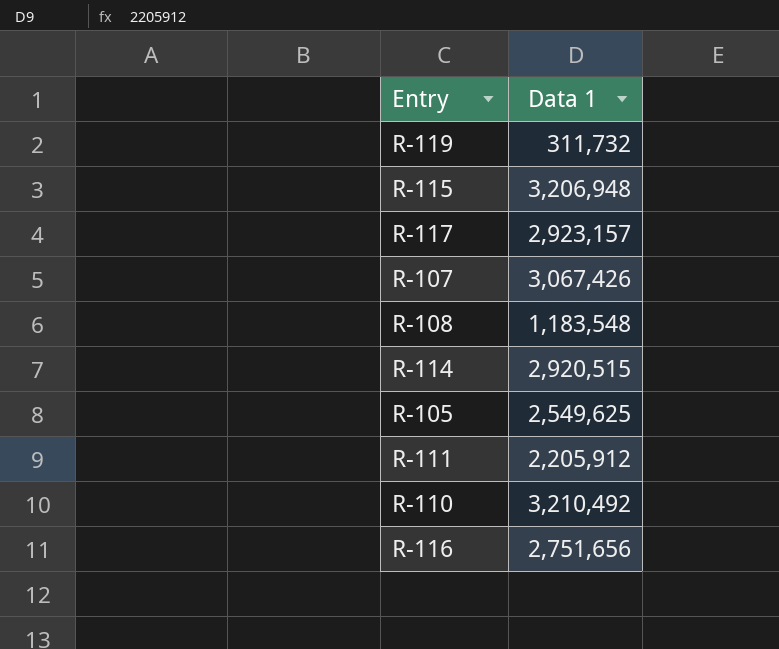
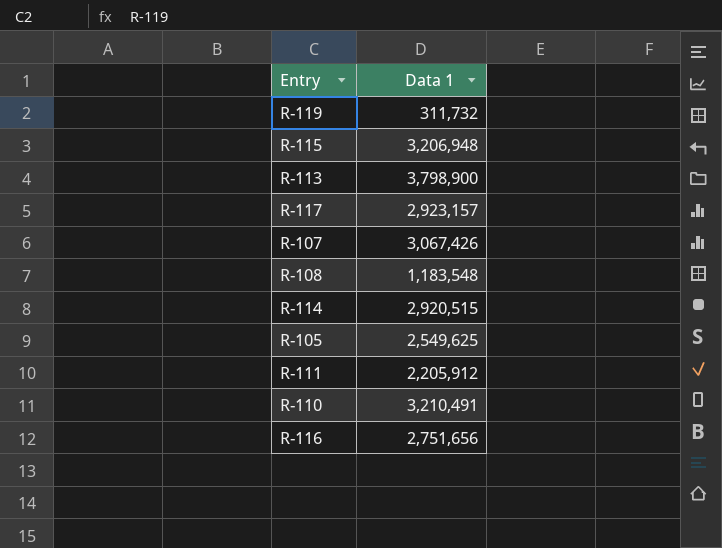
row R-113: none -> 3,798,900
R-110 | Data 1: 3,210,492 -> 3,210,491

